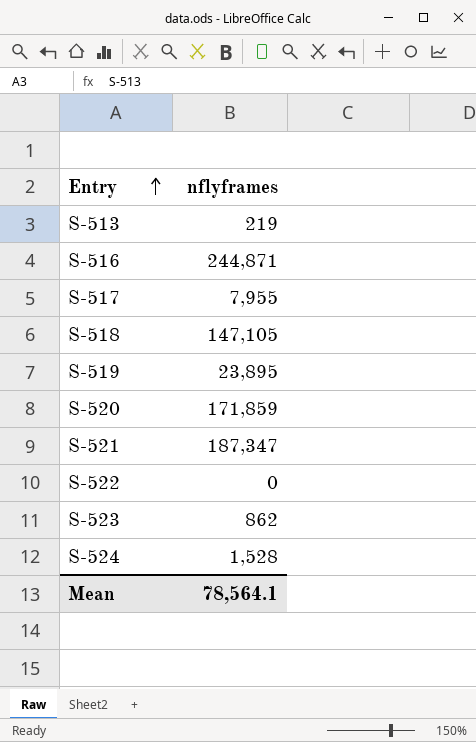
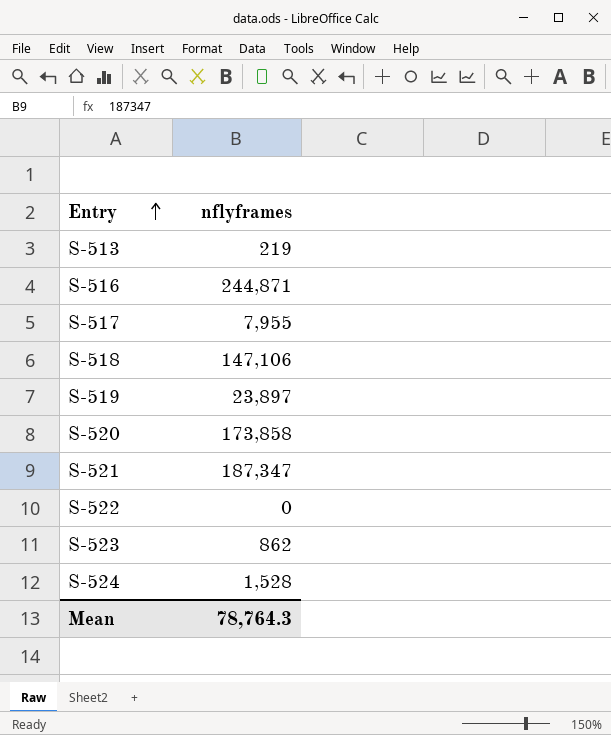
S-518 | nflyframes: 147,105 -> 147,106
S-519 | nflyframes: 23,895 -> 23,897
S-520 | nflyframes: 171,859 -> 173,858
Mean | nflyframes: 78,564.1 -> 78,764.3

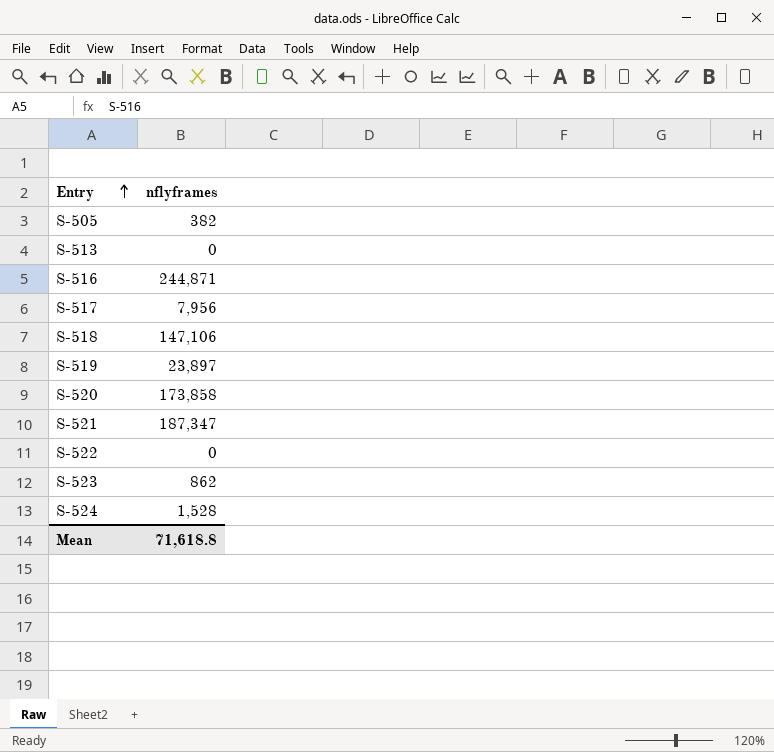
row S-505: none -> 382
S-513 | nflyframes: 219 -> 0
S-517 | nflyframes: 7,955 -> 7,956
Mean | nflyframes: 78,764.3 -> 71,618.8

